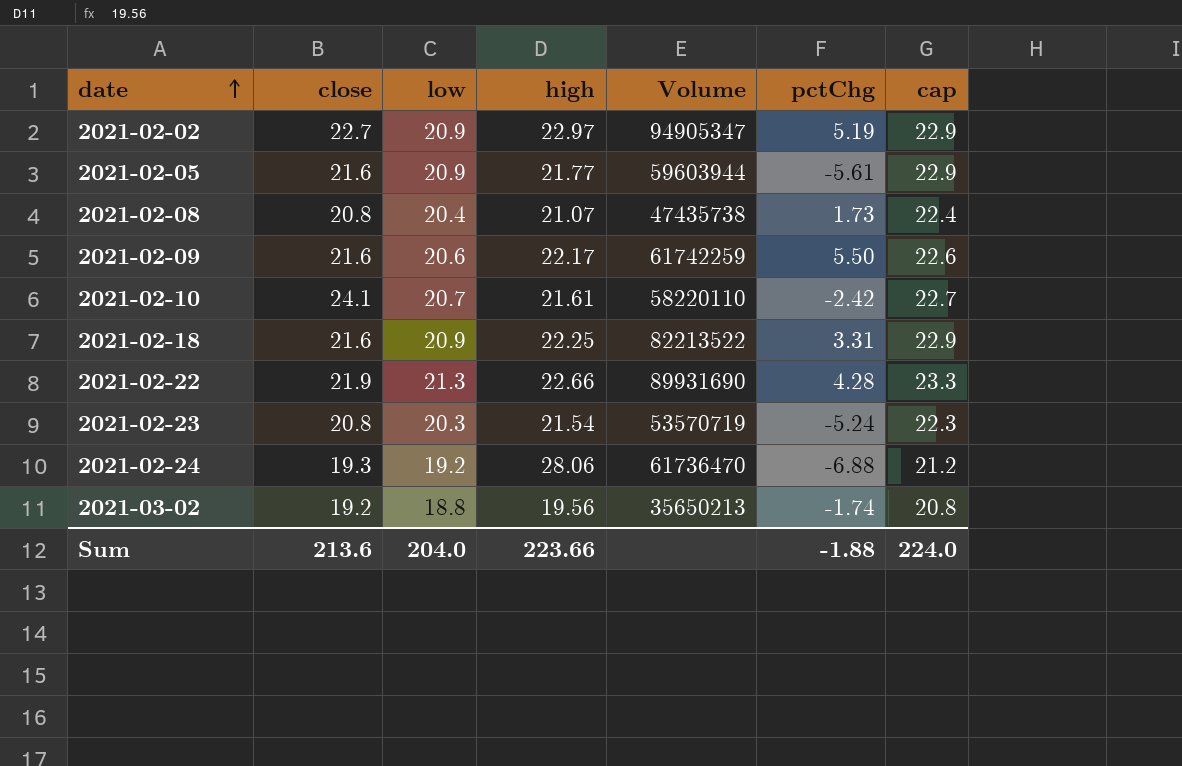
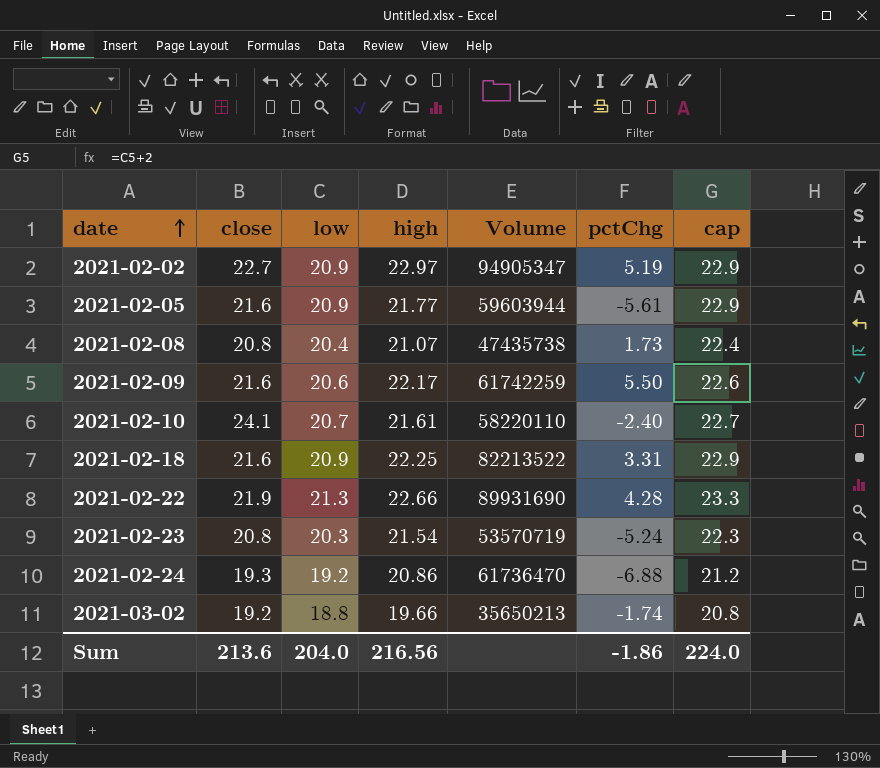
2021-02-10 | pctChg: -2.42 -> -2.40
2021-02-24 | high: 28.06 -> 20.86
2021-03-02 | high: 19.56 -> 19.66
Sum | high: 223.66 -> 216.56
Sum | pctChg: -1.88 -> -1.86

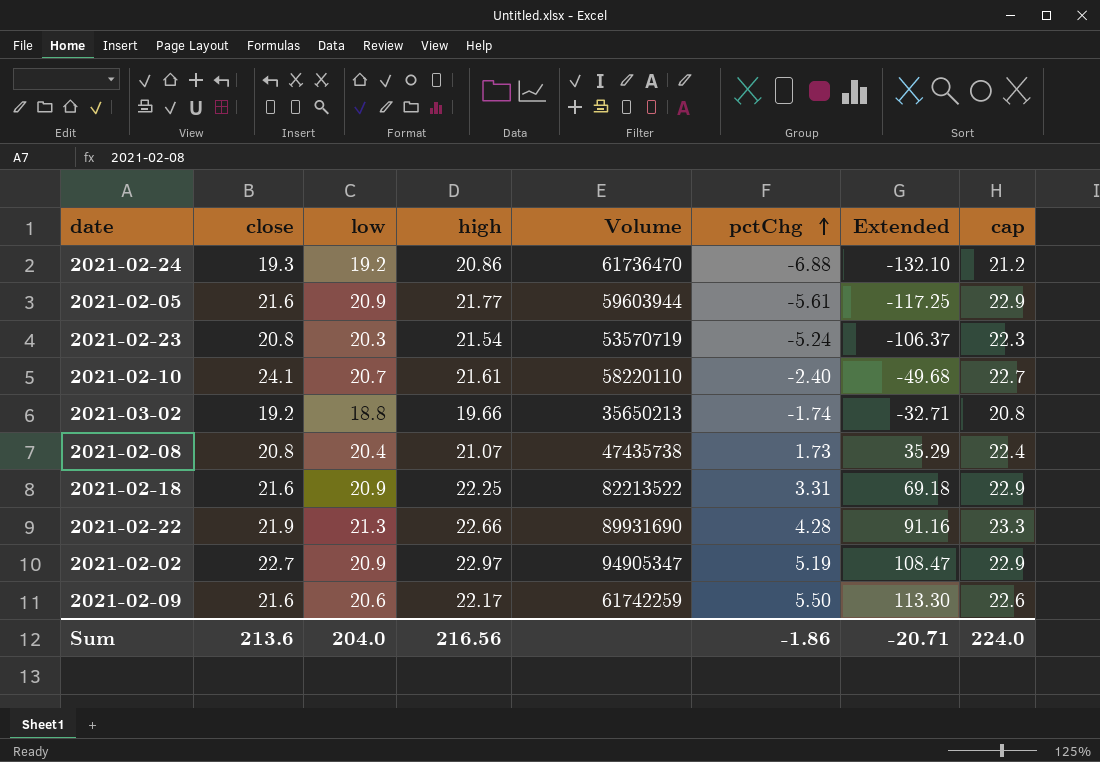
row order: date ascending -> pctChg ascending
column Extended | formula: none -> [low] * [pctChg]

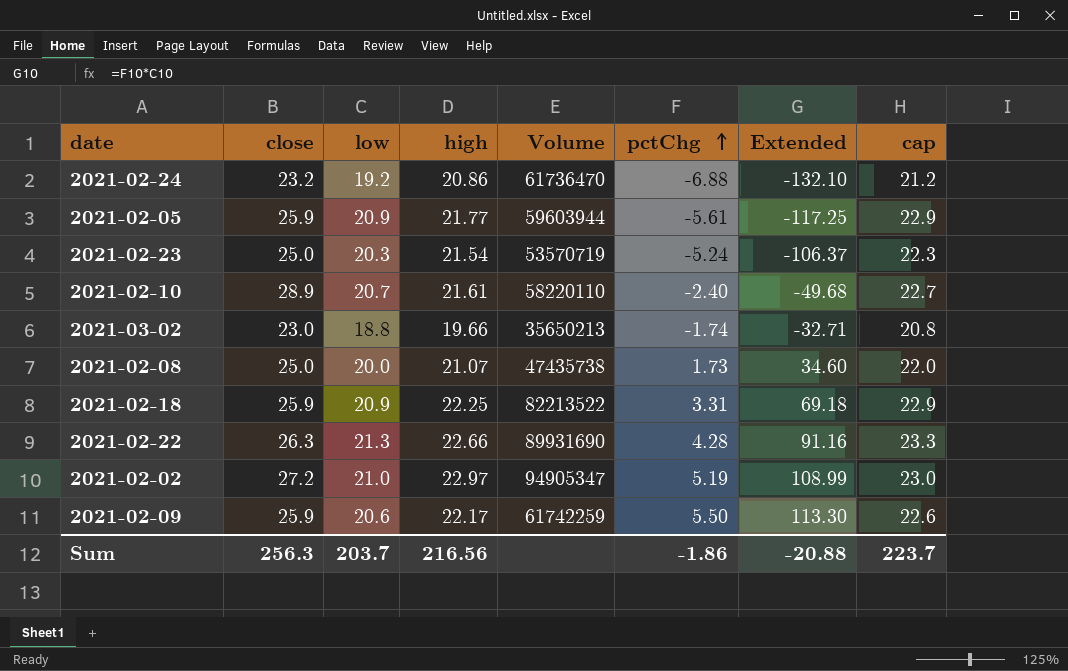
2021-02-24 | close: 19.3 -> 23.2
2021-02-05 | close: 21.6 -> 25.9
2021-02-23 | close: 20.8 -> 25.0
2021-02-10 | close: 24.1 -> 28.9
2021-03-02 | close: 19.2 -> 23.0
2021-02-08 | close: 20.8 -> 25.0
2021-02-08 | low: 20.4 -> 20.0
2021-02-08 | Extended: 35.29 -> 34.60
2021-02-08 | cap: 22.4 -> 22.0
2021-02-18 | close: 21.6 -> 25.9
2021-02-22 | close: 21.9 -> 26.3
2021-02-02 | close: 22.7 -> 27.2
2021-02-02 | low: 20.9 -> 21.0
2021-02-02 | Extended: 108.47 -> 108.99
2021-02-02 | cap: 22.9 -> 23.0
2021-02-09 | close: 21.6 -> 25.9
Sum | close: 213.6 -> 256.3
Sum | low: 204.0 -> 203.7
Sum | Extended: -20.71 -> -20.88
Sum | cap: 224.0 -> 223.7

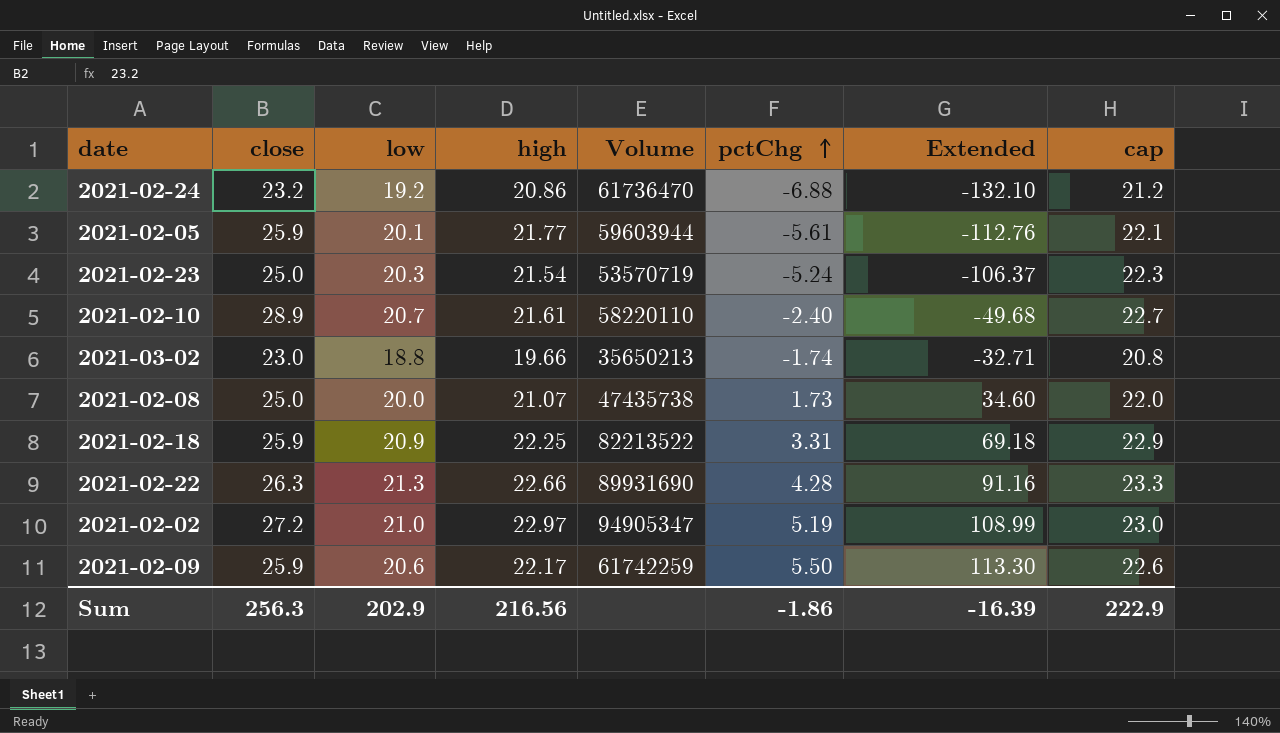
2021-02-05 | low: 20.9 -> 20.1
2021-02-05 | Extended: -117.25 -> -112.76
2021-02-05 | cap: 22.9 -> 22.1
Sum | low: 203.7 -> 202.9
Sum | Extended: -20.88 -> -16.39
Sum | cap: 223.7 -> 222.9

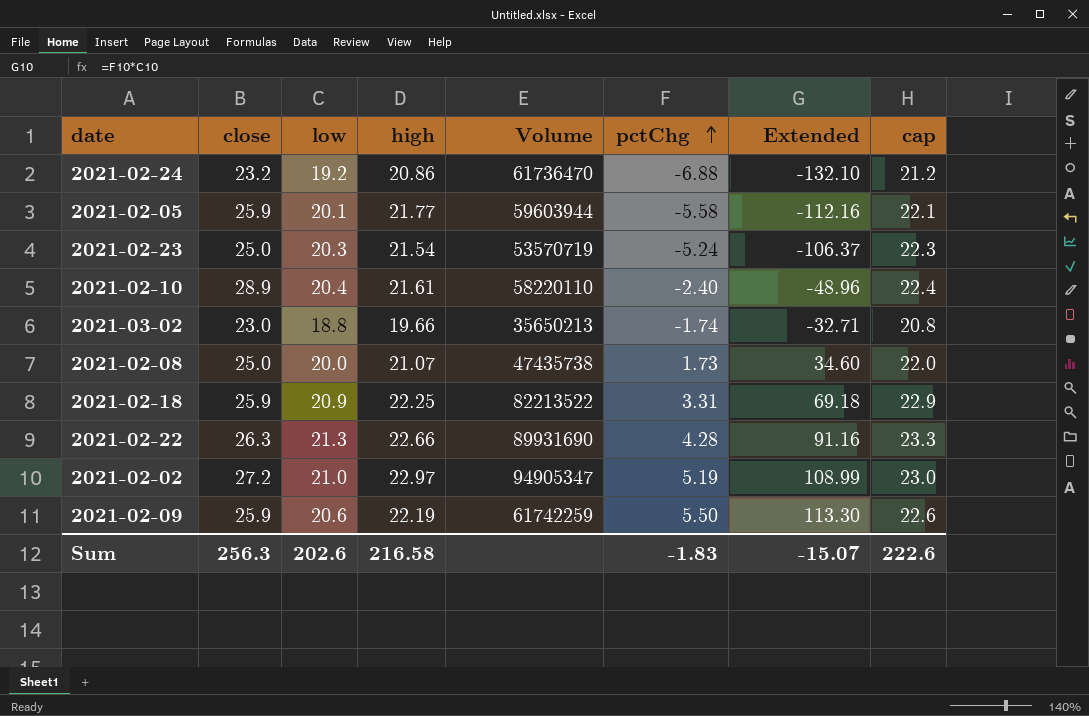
2021-02-05 | pctChg: -5.61 -> -5.58
2021-02-05 | Extended: -112.76 -> -112.16
2021-02-10 | low: 20.7 -> 20.4
2021-02-10 | Extended: -49.68 -> -48.96
2021-02-10 | cap: 22.7 -> 22.4
2021-02-09 | high: 22.17 -> 22.19
Sum | low: 202.9 -> 202.6
Sum | high: 216.56 -> 216.58
Sum | pctChg: -1.86 -> -1.83
Sum | Extended: -16.39 -> -15.07
Sum | cap: 222.9 -> 222.6

